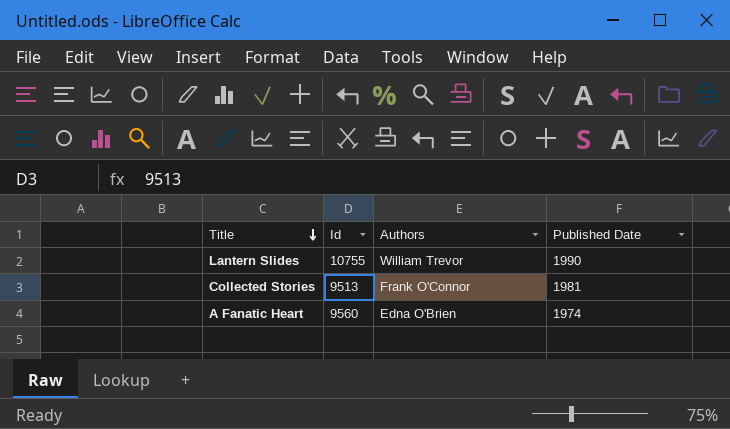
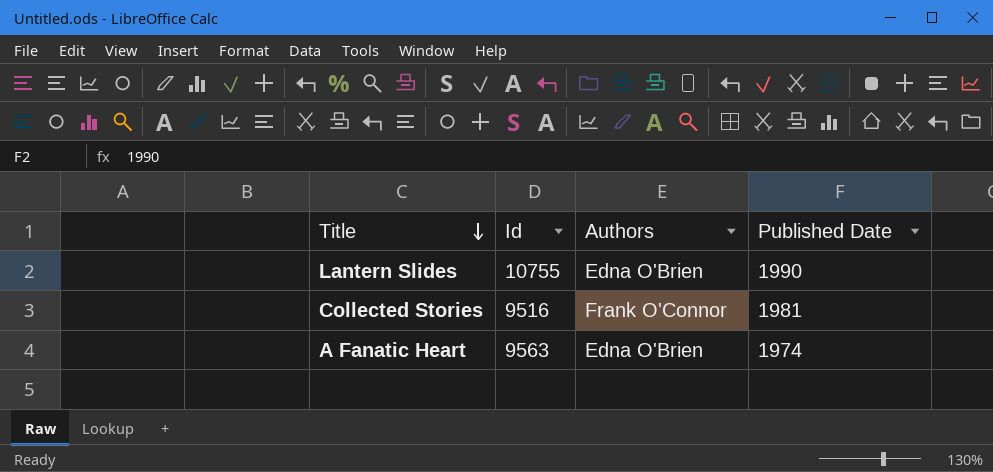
Lantern Slides | Authors: William Trevor -> Edna O'Brien
Collected Stories | Id: 9513 -> 9516
A Fanatic Heart | Id: 9560 -> 9563

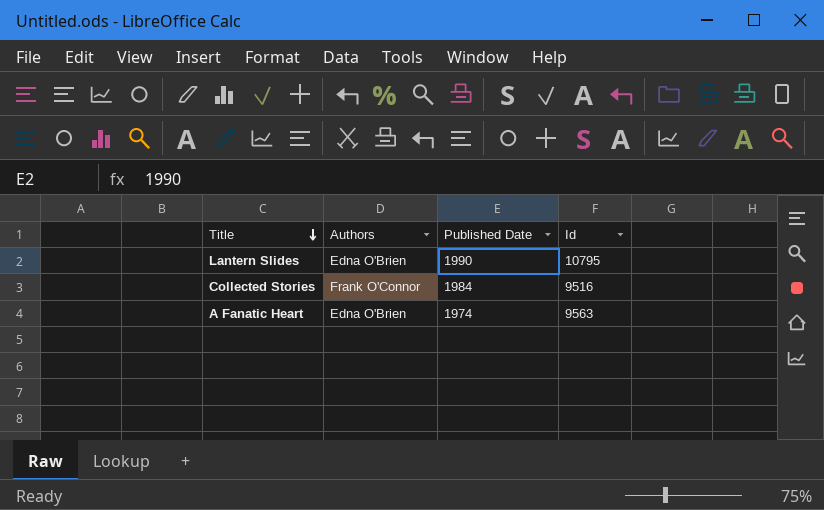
column Id | position: 2 -> 4
Lantern Slides | Id: 10755 -> 10795
Collected Stories | Published Date: 1981 -> 1984

